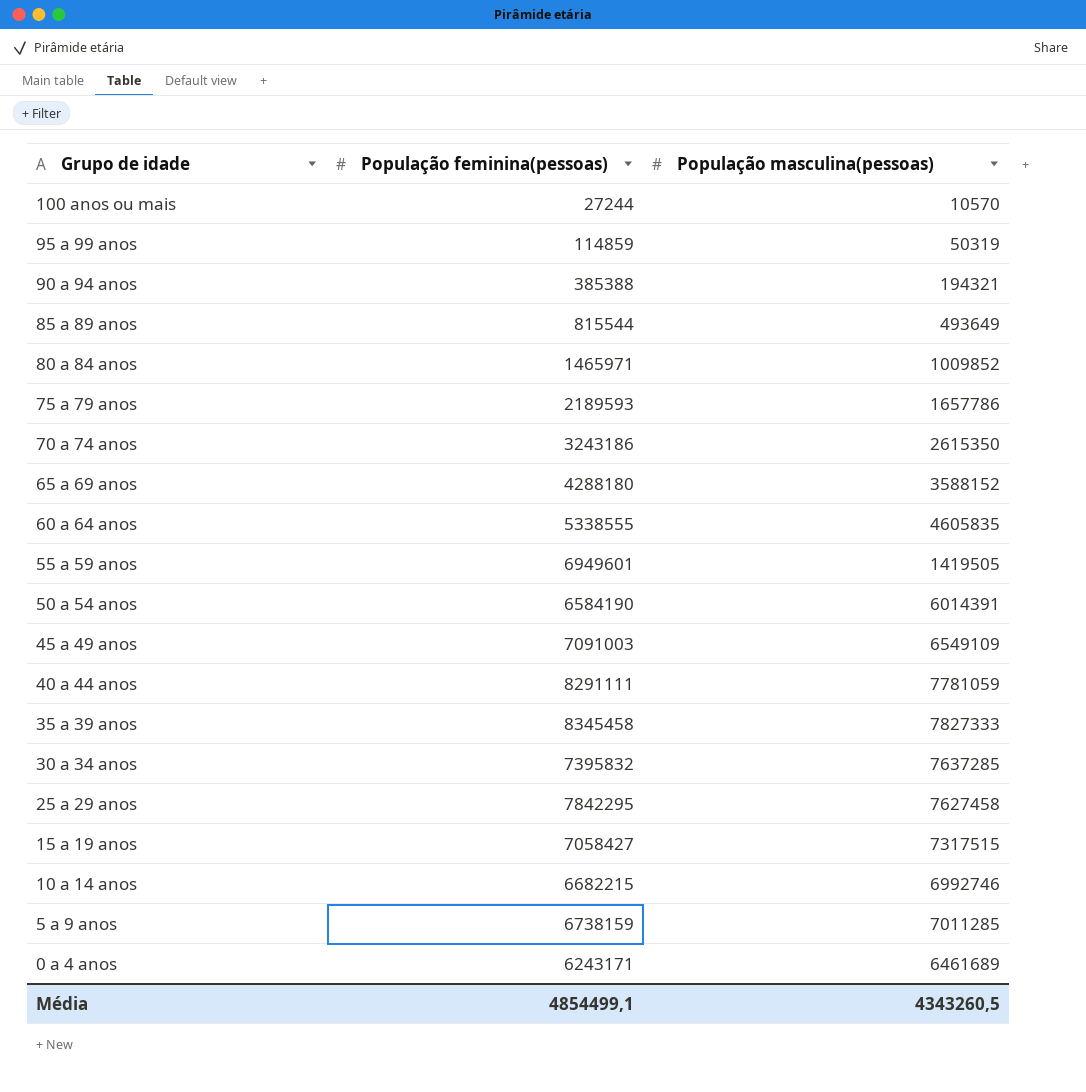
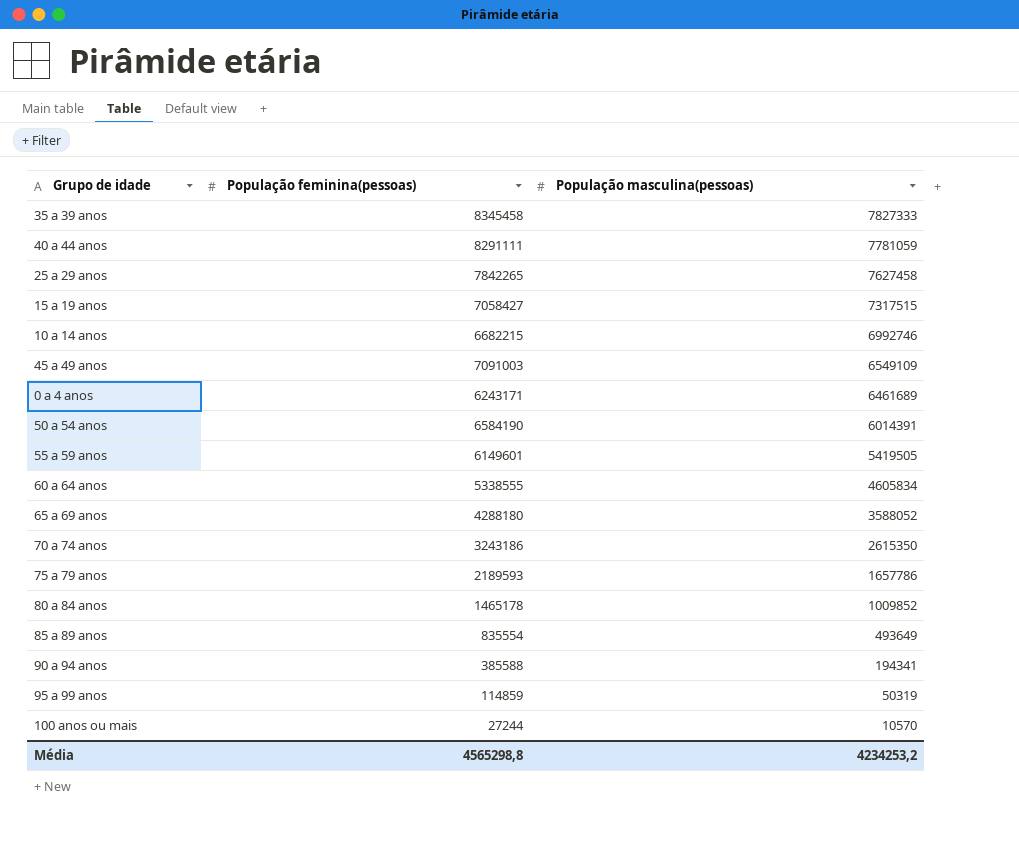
row order: Grupo de idade descending -> População masculina(pessoas) descending
row 30 a 34 anos: 7395832 | 7637285 -> none
row 5 a 9 anos: 6738159 | 7011285 -> none
25 a 29 anos | População feminina(pessoas): 7842295 -> 7842265
55 a 59 anos | População feminina(pessoas): 6949601 -> 6149601
55 a 59 anos | População masculina(pessoas): 1419505 -> 5419505
60 a 64 anos | População masculina(pessoas): 4605835 -> 4605834
65 a 69 anos | População masculina(pessoas): 3588152 -> 3588052
80 a 84 anos | População feminina(pessoas): 1465971 -> 1465178
85 a 89 anos | População feminina(pessoas): 815544 -> 835554
90 a 94 anos | População feminina(pessoas): 385388 -> 385588
90 a 94 anos | População masculina(pessoas): 194321 -> 194341
Média | População feminina(pessoas): 4854499,1 -> 4565298,8
Média | População masculina(pessoas): 4343260,5 -> 4234253,2

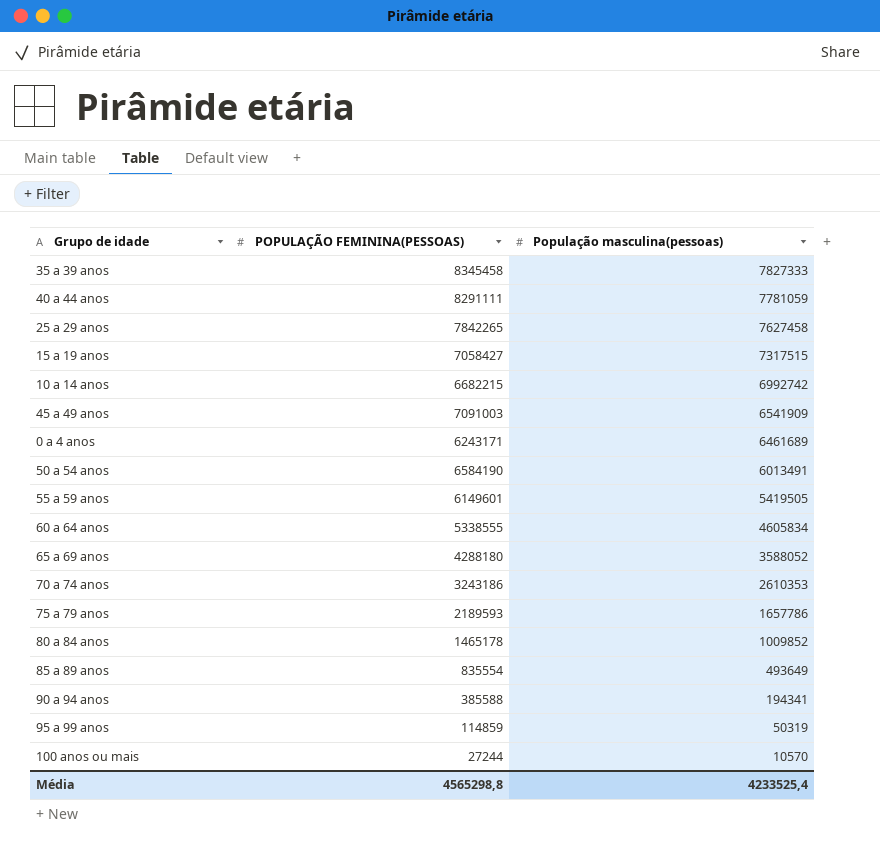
column name: População feminina(pessoas) -> POPULAÇÃO FEMININA(PESSOAS)
10 a 14 anos | População masculina(pessoas): 6992746 -> 6992742
45 a 49 anos | População masculina(pessoas): 6549109 -> 6541909
50 a 54 anos | População masculina(pessoas): 6014391 -> 6013491
70 a 74 anos | População masculina(pessoas): 2615350 -> 2610353
Média | População masculina(pessoas): 4234253,2 -> 4233525,4

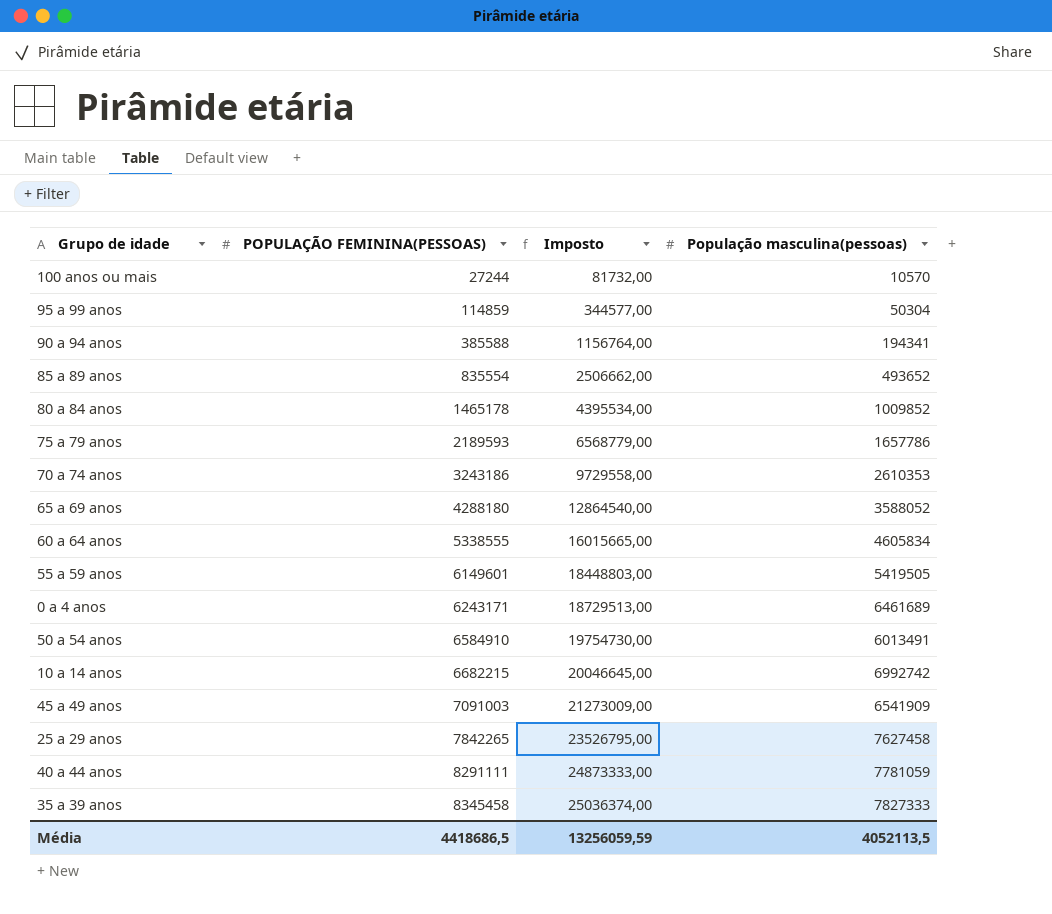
row order: População masculina(pessoas) descending -> POPULAÇÃO FEMININA(PESSOAS) ascending
column Imposto | formula: none -> [POPULAÇÃO FEMININA(PESSOAS)] * 3
row 15 a 19 anos: 7058427 | 7317515 -> none
95 a 99 anos | População masculina(pessoas): 50319 -> 50304
85 a 89 anos | População masculina(pessoas): 493649 -> 493652
50 a 54 anos | POPULAÇÃO FEMININA(PESSOAS): 6584190 -> 6584910
Média | POPULAÇÃO FEMININA(PESSOAS): 4565298,8 -> 4418686,5
Média | População masculina(pessoas): 4233525,4 -> 4052113,5

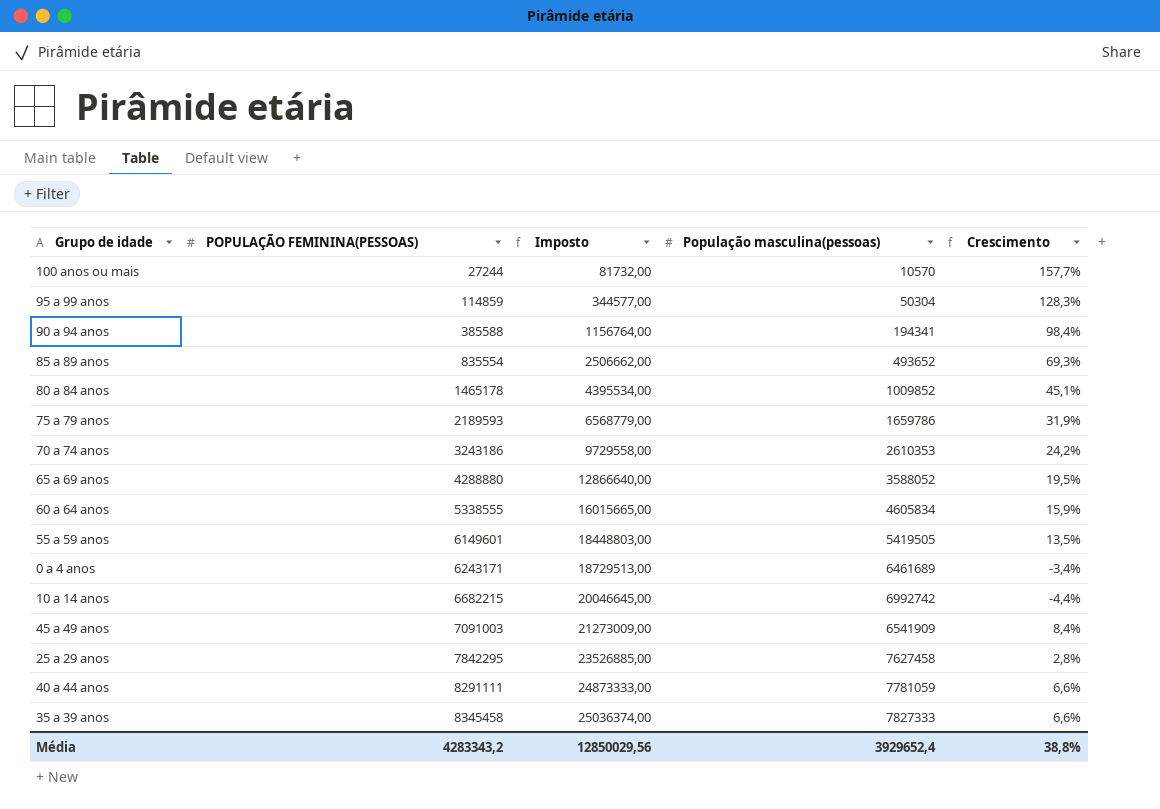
column Crescimento | formula: none -> ([POPULAÇÃO FEMININA(PESSOAS)] - [População masculina(pessoas)]) / [População masculina(pessoas)]
row 50 a 54 anos: 6584910 | 19754730,00 | 6013491 -> none
75 a 79 anos | População masculina(pessoas): 1657786 -> 1659786
65 a 69 anos | POPULAÇÃO FEMININA(PESSOAS): 4288180 -> 4288880
65 a 69 anos | Imposto: 12864540,00 -> 12866640,00
25 a 29 anos | POPULAÇÃO FEMININA(PESSOAS): 7842265 -> 7842295
25 a 29 anos | Imposto: 23526795,00 -> 23526885,00
Média | POPULAÇÃO FEMININA(PESSOAS): 4418686,5 -> 4283343,2
Média | Imposto: 13256059,59 -> 12850029,56
Média | População masculina(pessoas): 4052113,5 -> 3929652,4

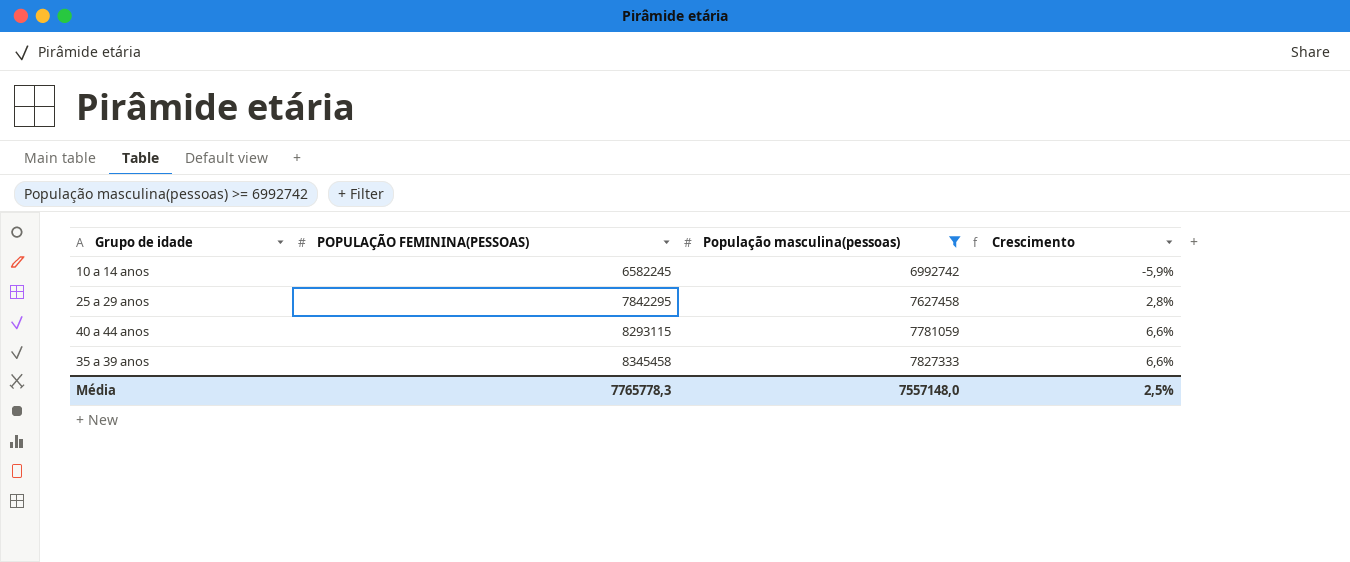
filter: none -> População masculina(pessoas) >= 6992742
column Imposto | formula: [POPULAÇÃO FEMININA(PESSOAS)] * 3 -> none
10 a 14 anos | POPULAÇÃO FEMININA(PESSOAS): 6682215 -> 6582245
10 a 14 anos | Crescimento: -4,4% -> -5,9%
40 a 44 anos | POPULAÇÃO FEMININA(PESSOAS): 8291111 -> 8293115
Média | POPULAÇÃO FEMININA(PESSOAS): 4283343,2 -> 7765778,3
Média | População masculina(pessoas): 3929652,4 -> 7557148,0
Média | Crescimento: 38,8% -> 2,5%

